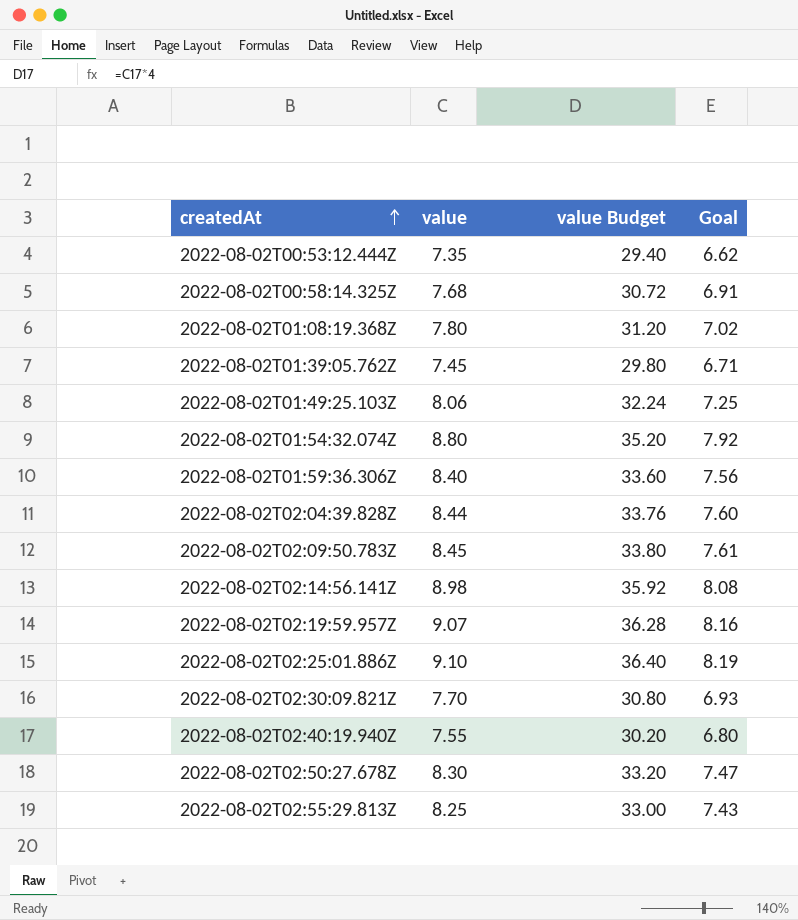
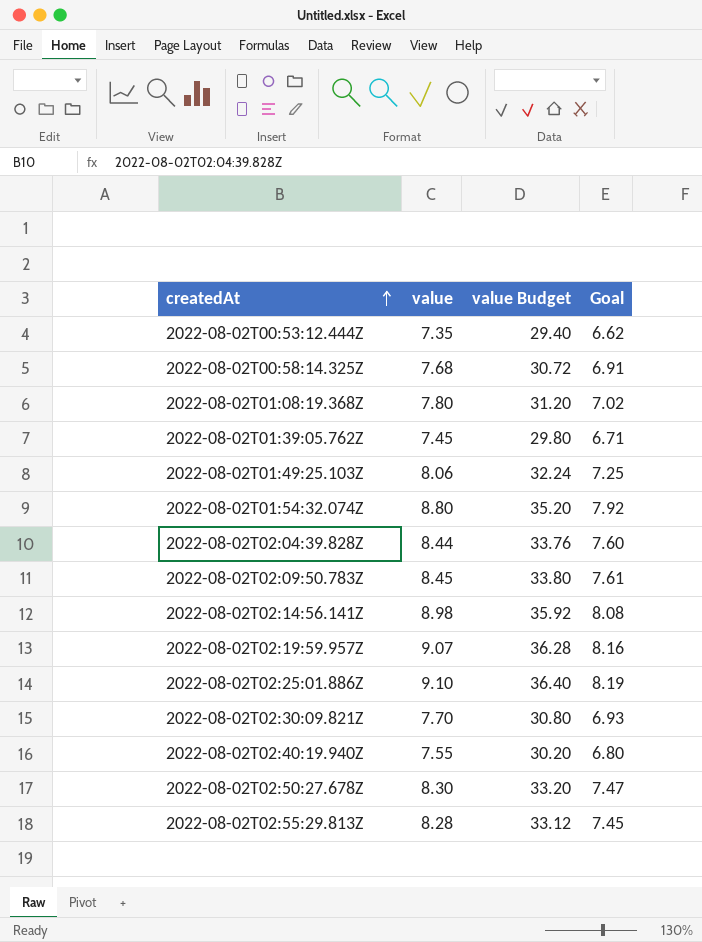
row 2022-08-02T01:59:36.306Z: 8.40 | 33.60 | 7.56 -> none
2022-08-02T02:55:29.813Z | value: 8.25 -> 8.28
2022-08-02T02:55:29.813Z | value Budget: 33.00 -> 33.12
2022-08-02T02:55:29.813Z | Goal: 7.43 -> 7.45

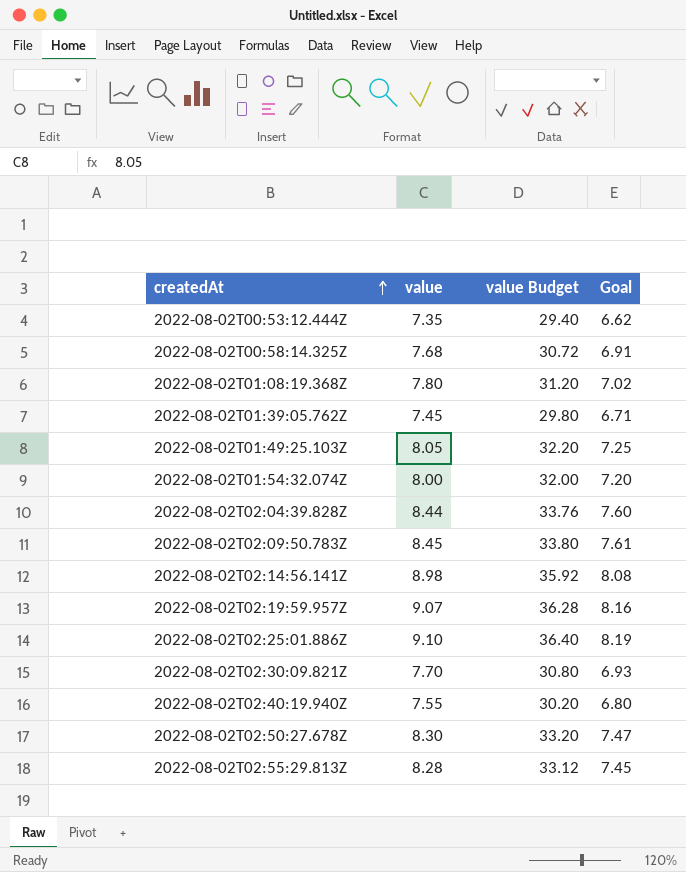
2022-08-02T01:49:25.103Z | value: 8.06 -> 8.05
2022-08-02T01:49:25.103Z | value Budget: 32.24 -> 32.20
2022-08-02T01:54:32.074Z | value: 8.80 -> 8.00
2022-08-02T01:54:32.074Z | value Budget: 35.20 -> 32.00
2022-08-02T01:54:32.074Z | Goal: 7.92 -> 7.20

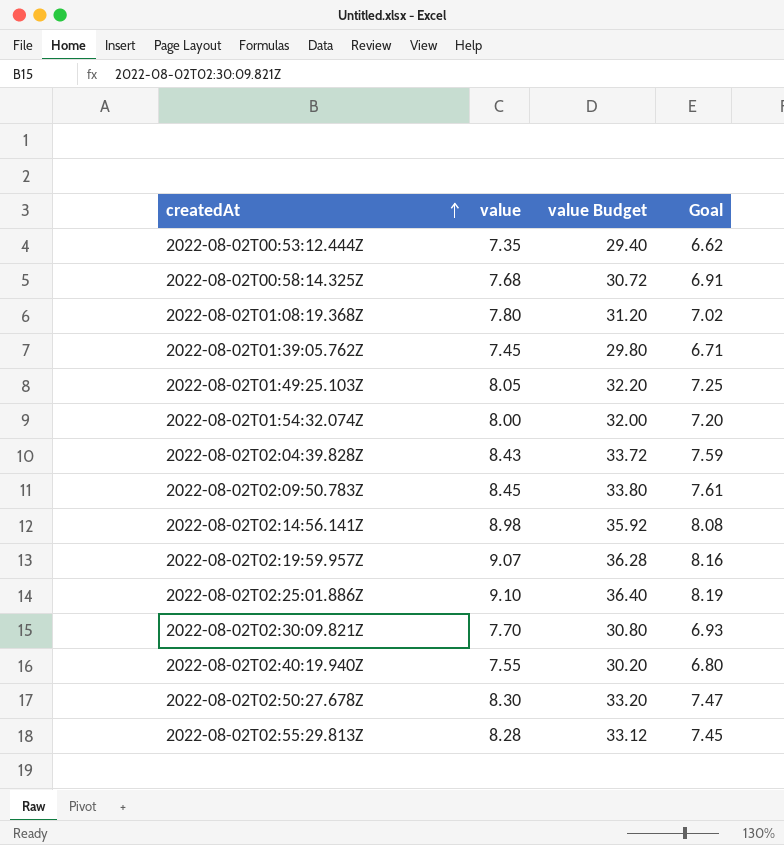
2022-08-02T02:04:39.828Z | value: 8.44 -> 8.43
2022-08-02T02:04:39.828Z | value Budget: 33.76 -> 33.72
2022-08-02T02:04:39.828Z | Goal: 7.60 -> 7.59

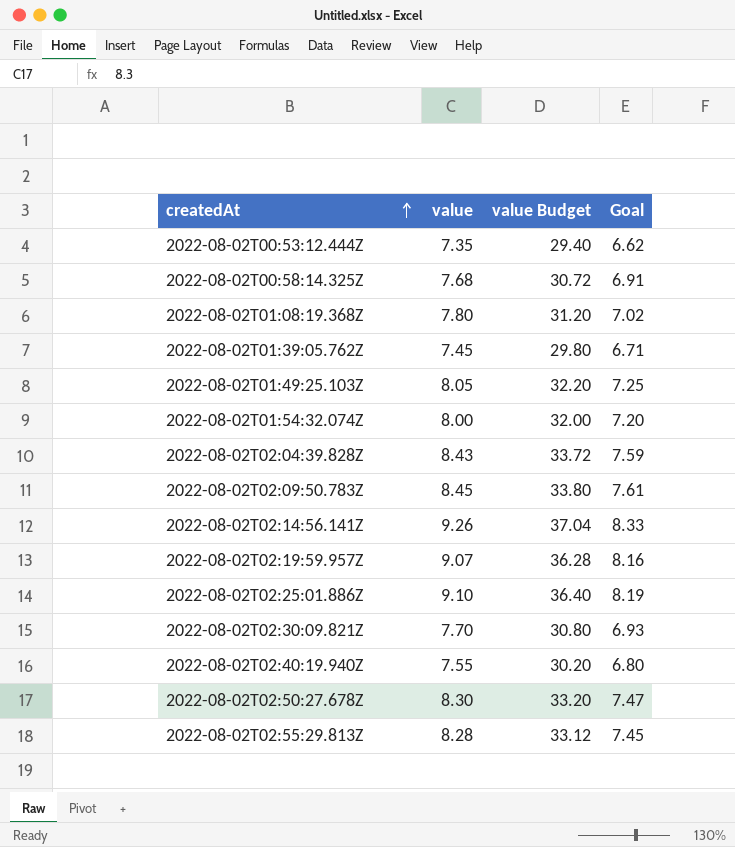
2022-08-02T02:14:56.141Z | value: 8.98 -> 9.26
2022-08-02T02:14:56.141Z | value Budget: 35.92 -> 37.04
2022-08-02T02:14:56.141Z | Goal: 8.08 -> 8.33

